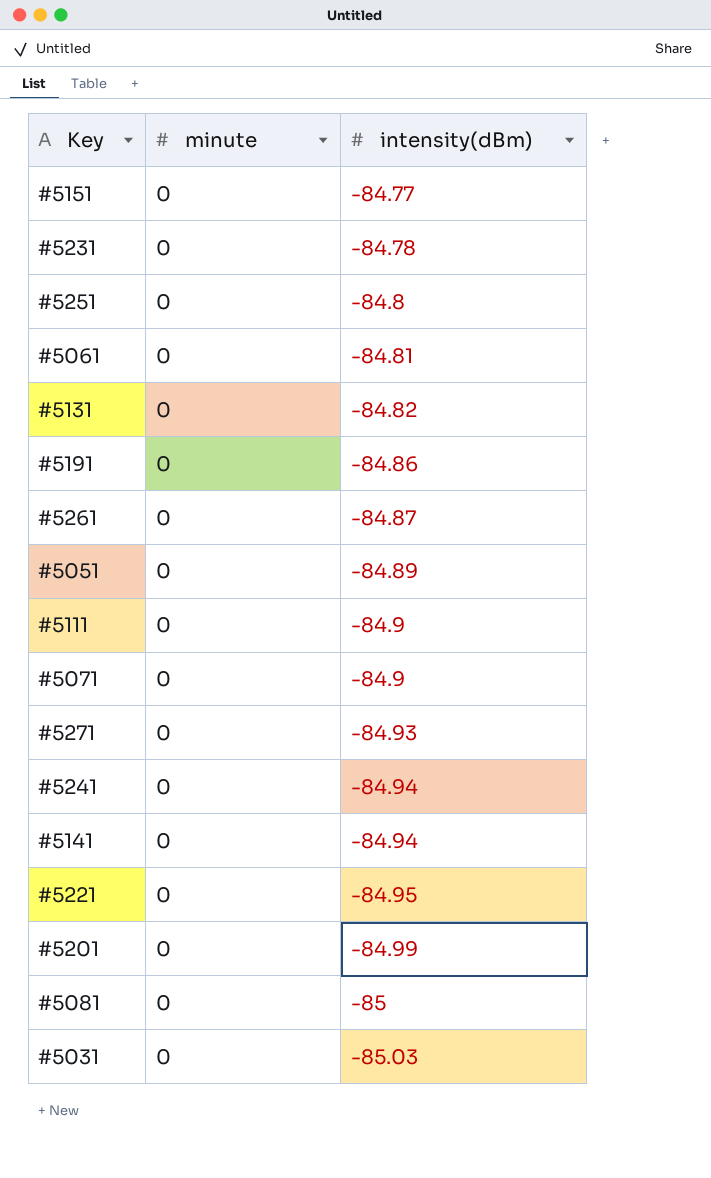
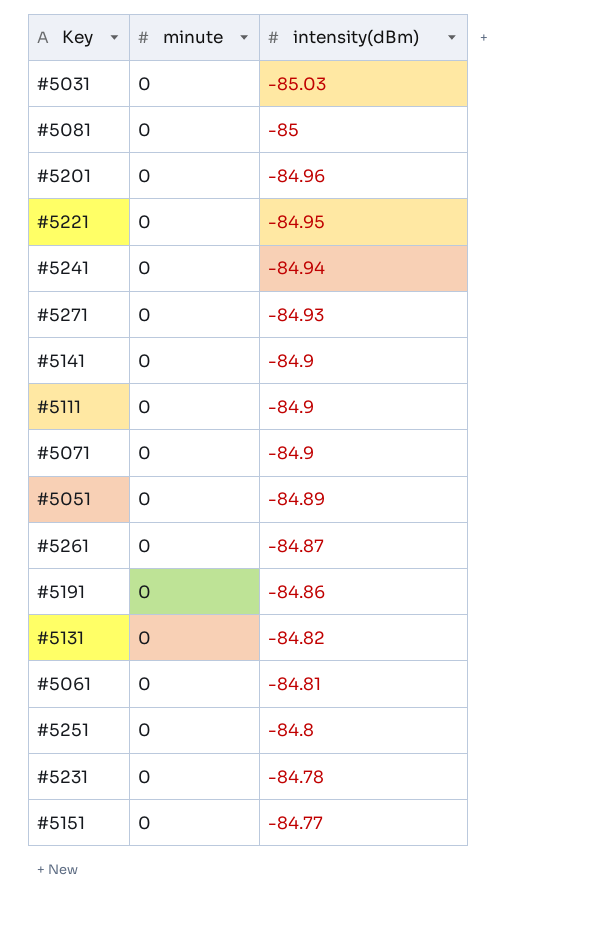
row order: intensity(dBm) descending -> intensity(dBm) ascending
#5201 | intensity(dBm): -84.99 -> -84.96
#5141 | intensity(dBm): -84.94 -> -84.9

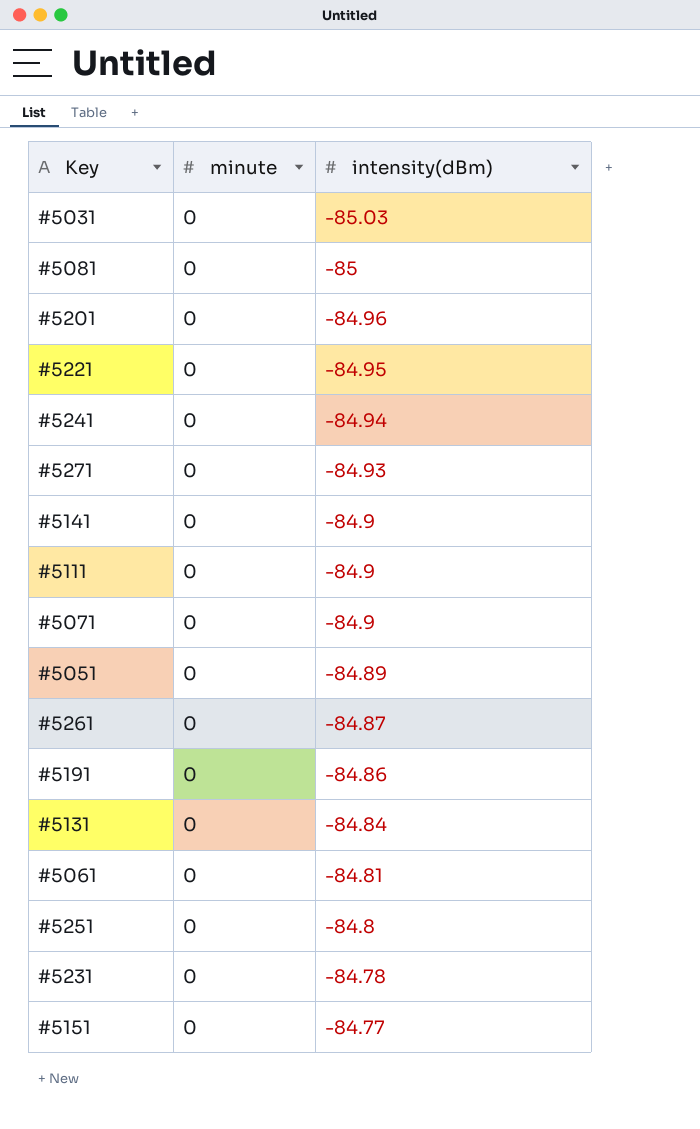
#5131 | intensity(dBm): -84.82 -> -84.84

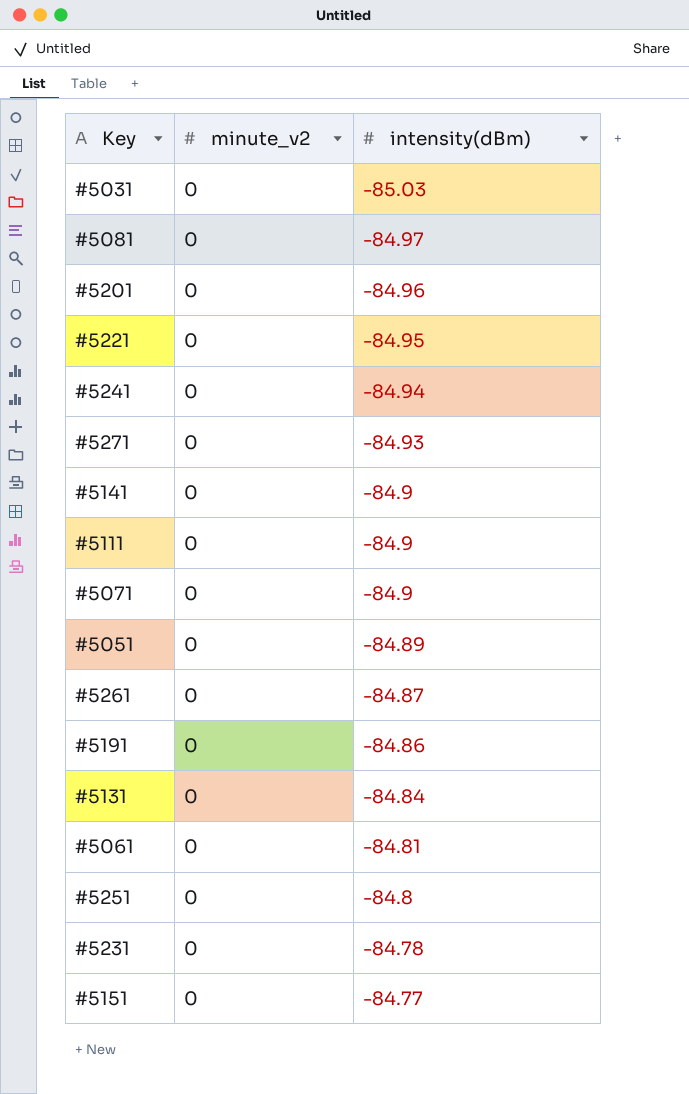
column name: minute -> minute_v2
#5081 | intensity(dBm): -85 -> -84.97

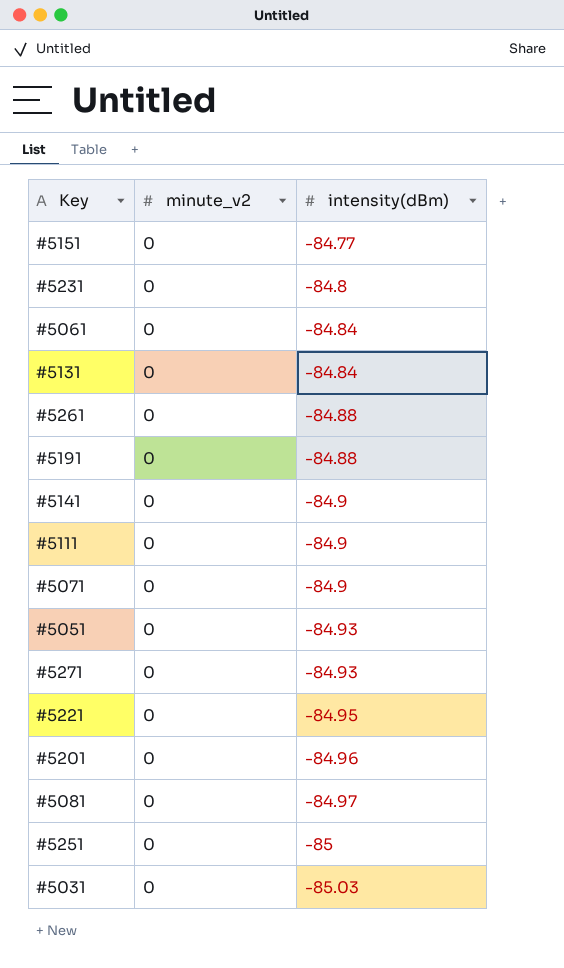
row order: intensity(dBm) ascending -> intensity(dBm) descending
row #5241: 0 | -84.94 -> none
#5231 | intensity(dBm): -84.78 -> -84.8
#5061 | intensity(dBm): -84.81 -> -84.84
#5261 | intensity(dBm): -84.87 -> -84.88
#5191 | intensity(dBm): -84.86 -> -84.88
#5051 | intensity(dBm): -84.89 -> -84.93
#5251 | intensity(dBm): -84.8 -> -85

